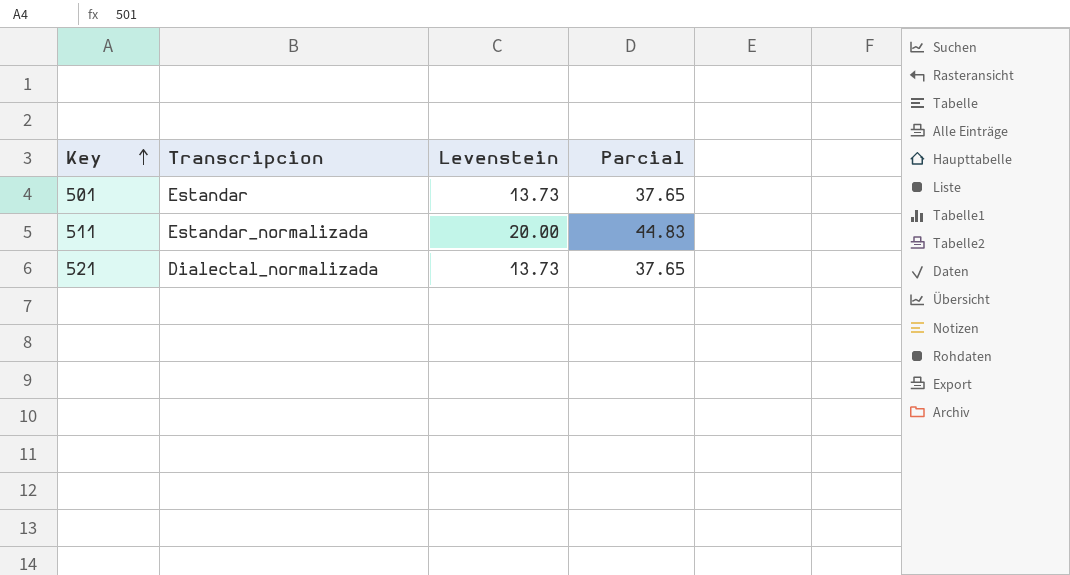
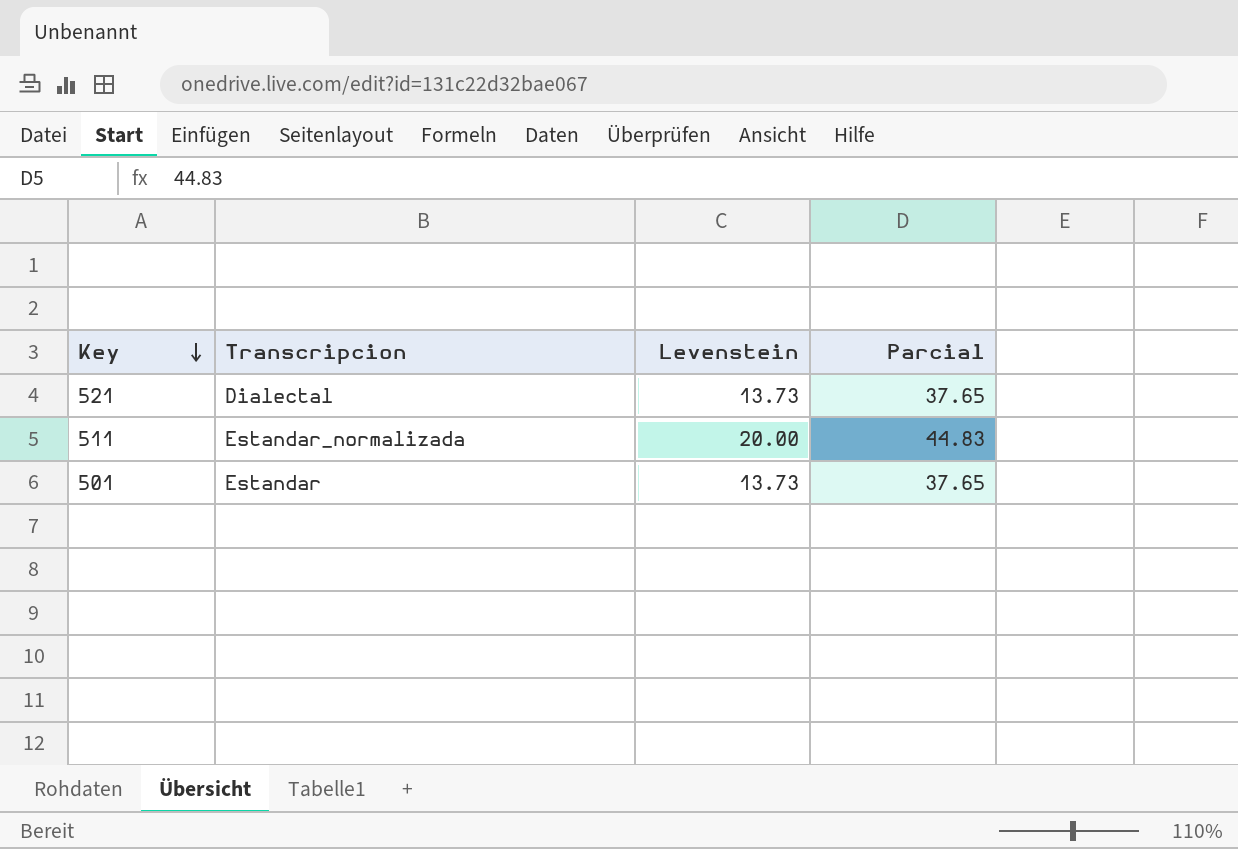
row order: Key ascending -> Key descending
521 | Transcripcion: Dialectal_normalizada -> Dialectal

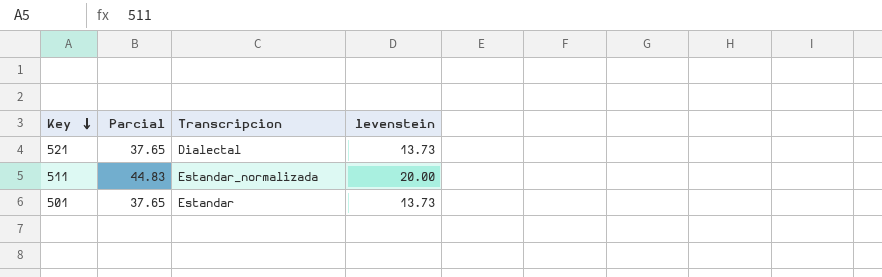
column Parcial | position: 4 -> 2
column name: Levenstein -> levenstein

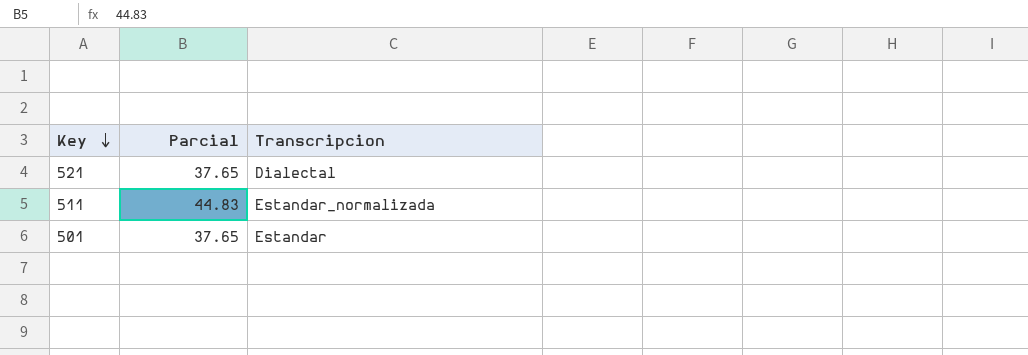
column levenstein | position: 4 -> none

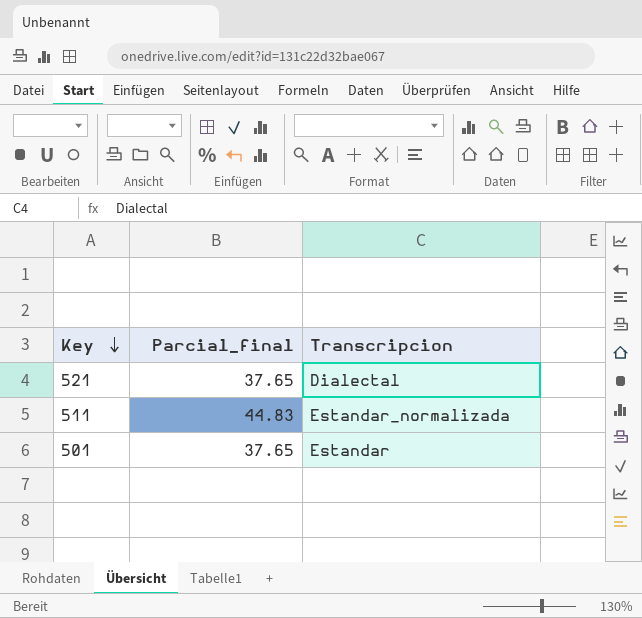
column name: Parcial -> Parcial_final

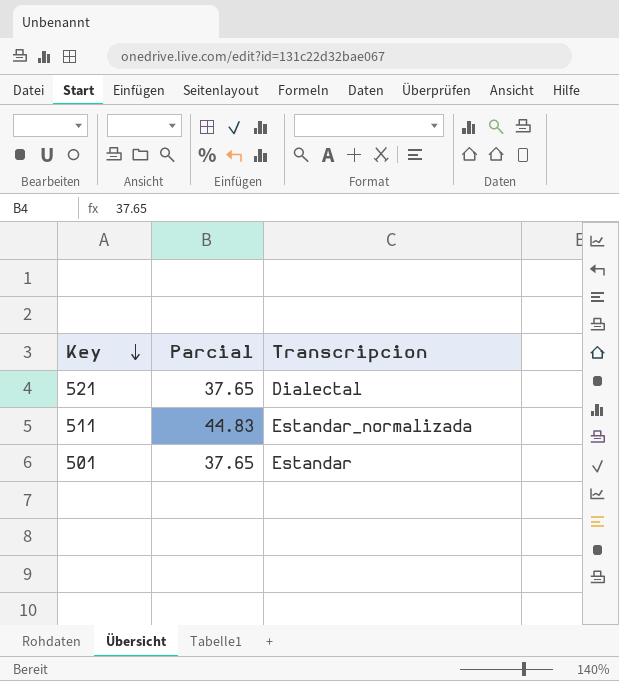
column name: Parcial_final -> Parcial

